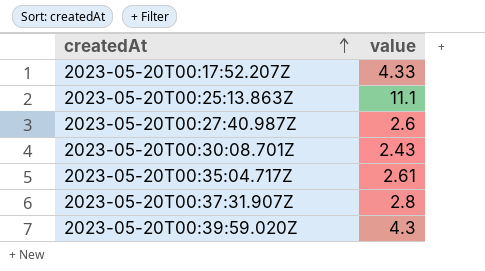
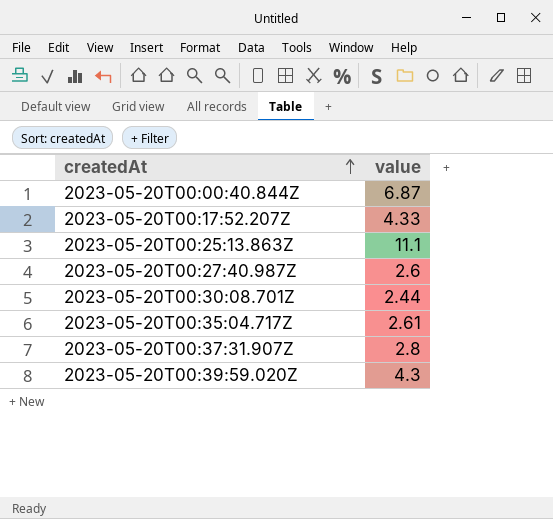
row 2023-05-20T00:00:40.844Z: none -> 6.87
2023-05-20T00:30:08.701Z | value: 2.43 -> 2.44

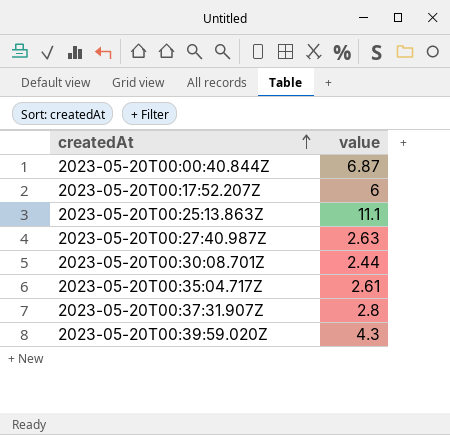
2023-05-20T00:17:52.207Z | value: 4.33 -> 6
2023-05-20T00:27:40.987Z | value: 2.6 -> 2.63

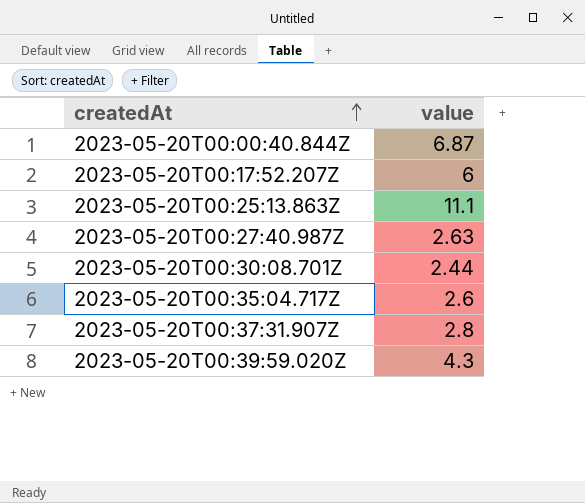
2023-05-20T00:35:04.717Z | value: 2.61 -> 2.6

